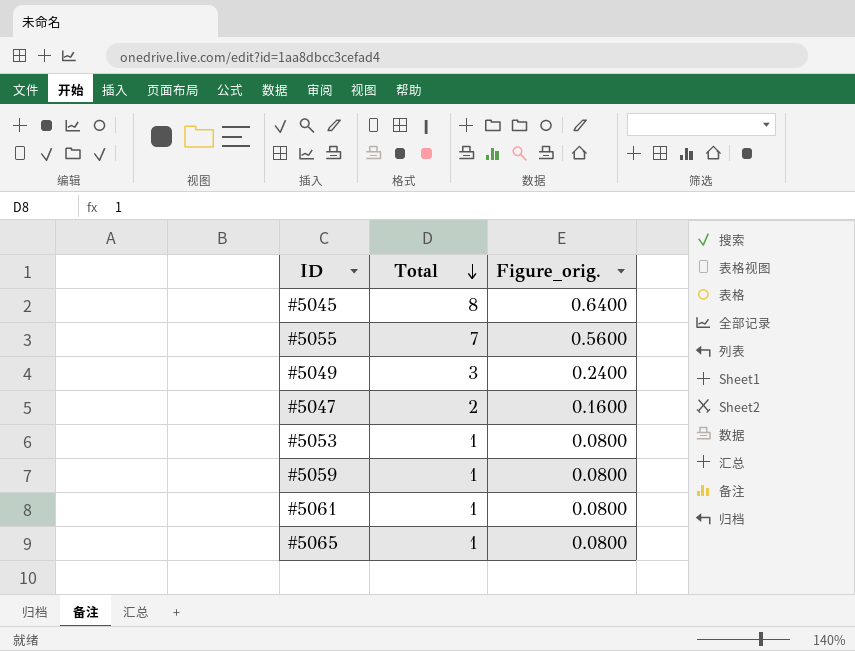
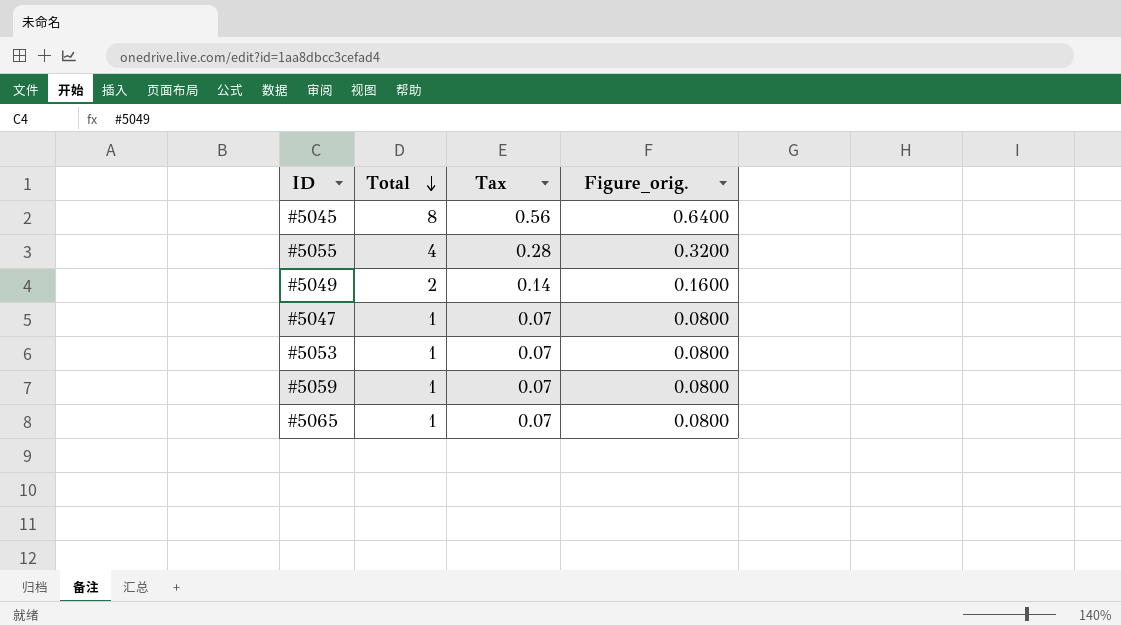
column Tax | formula: none -> [Total] * 0.07
row #5061: 1 | 0.0800 -> none
#5055 | Total: 7 -> 4
#5055 | Figure_orig.: 0.5600 -> 0.3200
#5049 | Total: 3 -> 2
#5049 | Figure_orig.: 0.2400 -> 0.1600
#5047 | Total: 2 -> 1
#5047 | Figure_orig.: 0.1600 -> 0.0800

